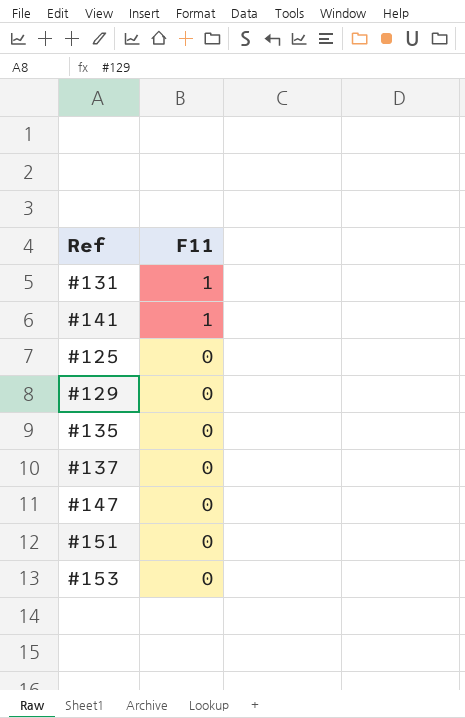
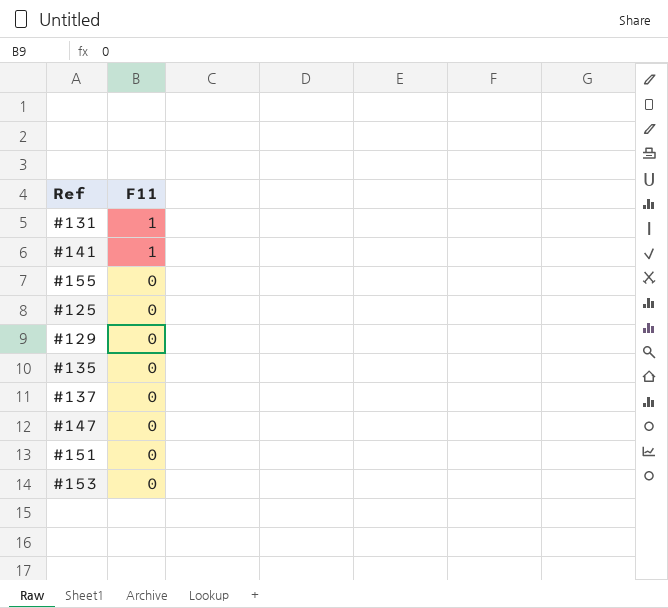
row #155: none -> 0

